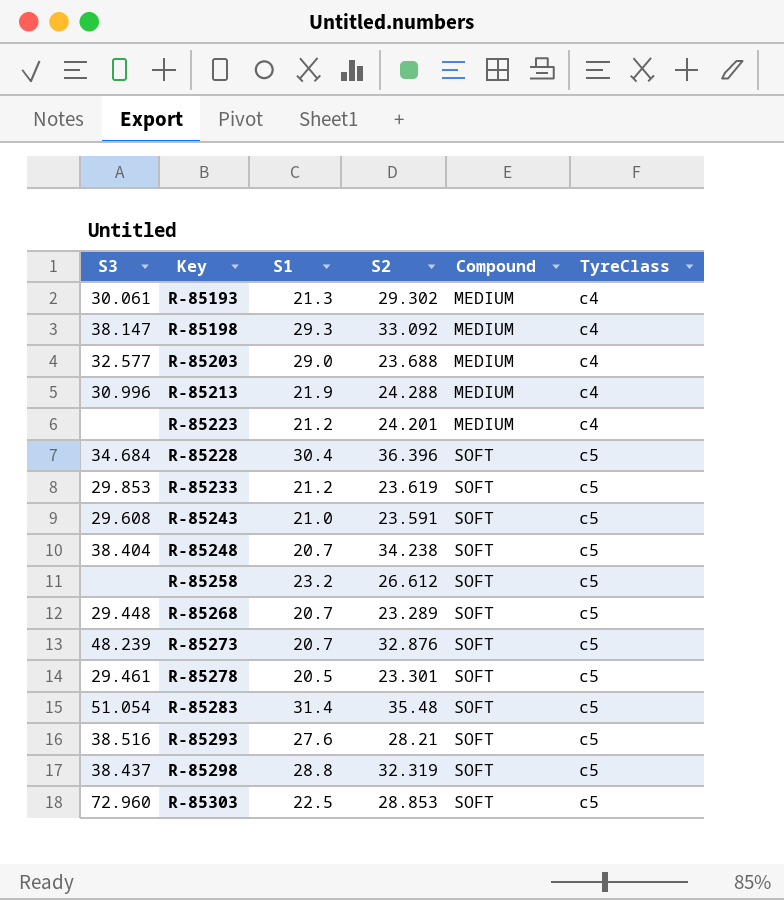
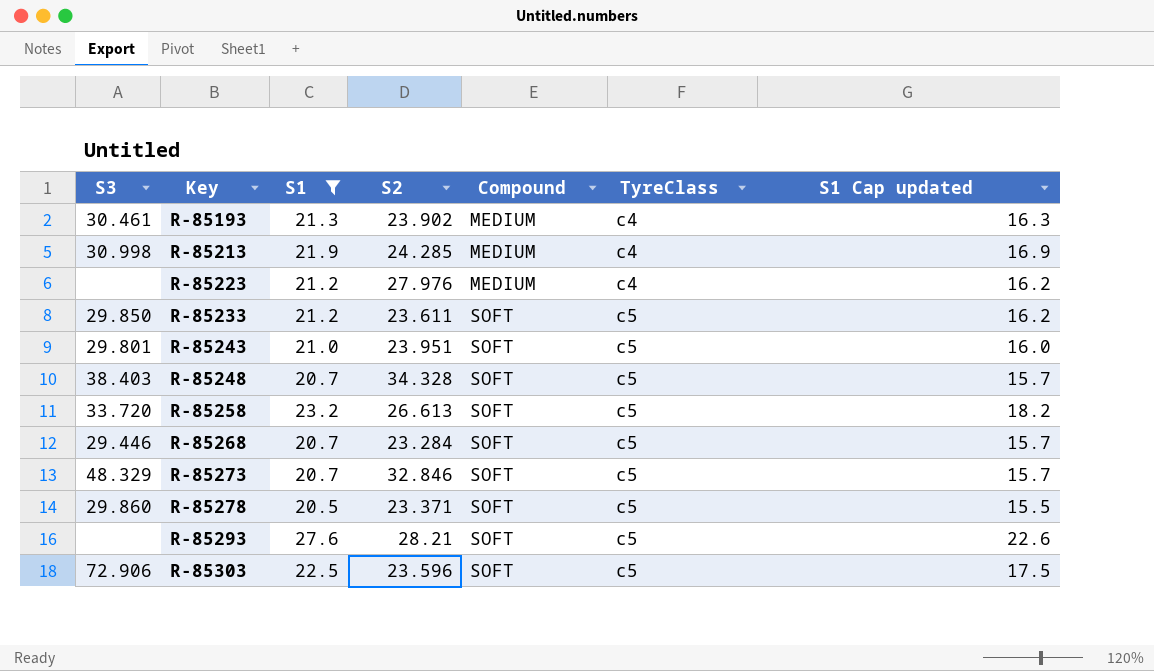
filter: none -> S1 <= 27.6
column S1 Cap updated | formula: none -> [S1] - 5
R-85193 | S3: 30.061 -> 30.461
R-85193 | S2: 29.302 -> 23.902
R-85213 | S3: 30.996 -> 30.998
R-85213 | S2: 24.288 -> 24.285
R-85223 | S2: 24.201 -> 27.976
R-85233 | S3: 29.853 -> 29.850
R-85233 | S2: 23.619 -> 23.611
R-85243 | S3: 29.608 -> 29.801
R-85243 | S2: 23.591 -> 23.951
R-85248 | S3: 38.404 -> 38.403
R-85248 | S2: 34.238 -> 34.328
R-85258 | S3: none -> 33.720
R-85258 | S2: 26.612 -> 26.613
R-85268 | S3: 29.448 -> 29.446
R-85268 | S2: 23.289 -> 23.284
R-85273 | S3: 48.239 -> 48.329
R-85273 | S2: 32.876 -> 32.846
R-85278 | S3: 29.461 -> 29.860
R-85278 | S2: 23.301 -> 23.371
R-85293 | S3: 38.516 -> none
R-85303 | S3: 72.960 -> 72.906
R-85303 | S2: 28.853 -> 23.596

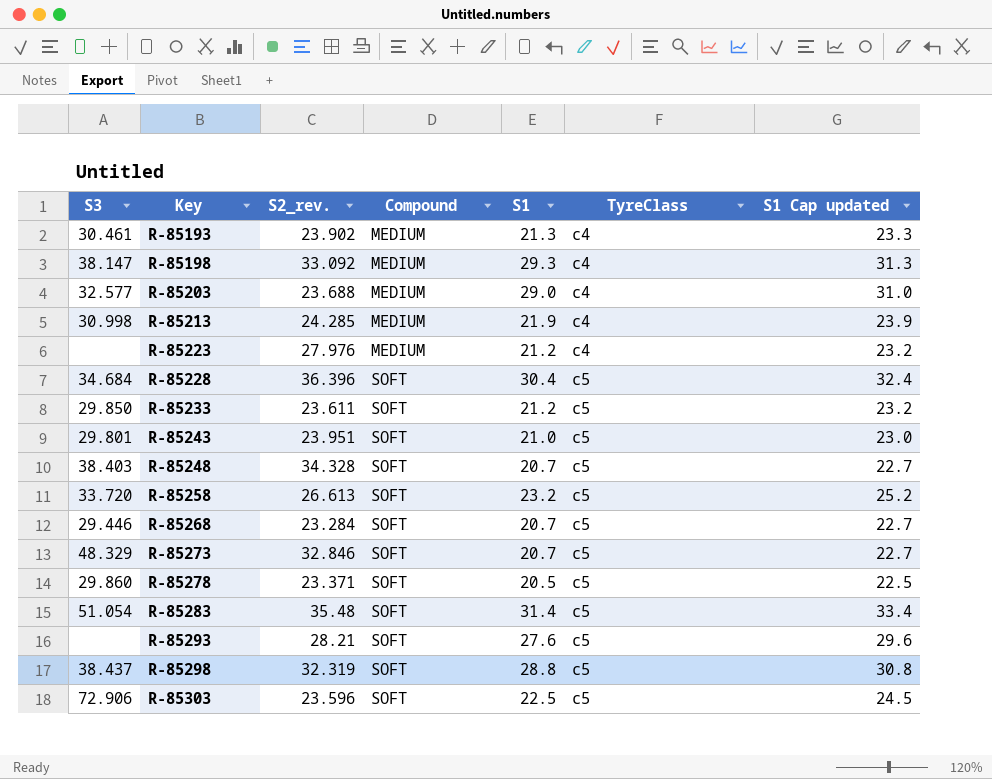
filter: S1 <= 27.6 -> none
column name: S2 -> S2_rev.
column S1 | position: 3 -> 5
column S1 Cap updated | formula: [S1] - 5 -> [S1] + 2

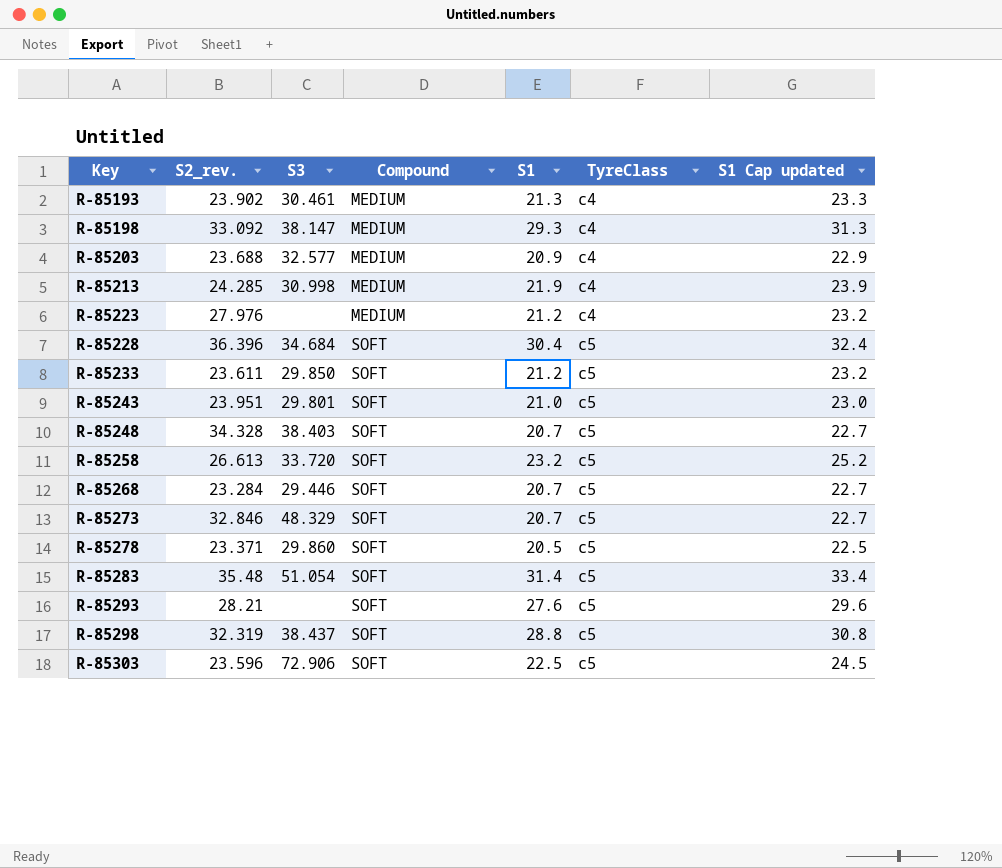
column S3 | position: 1 -> 3
R-85203 | S1: 29.0 -> 20.9
R-85203 | S1 Cap updated: 31.0 -> 22.9

